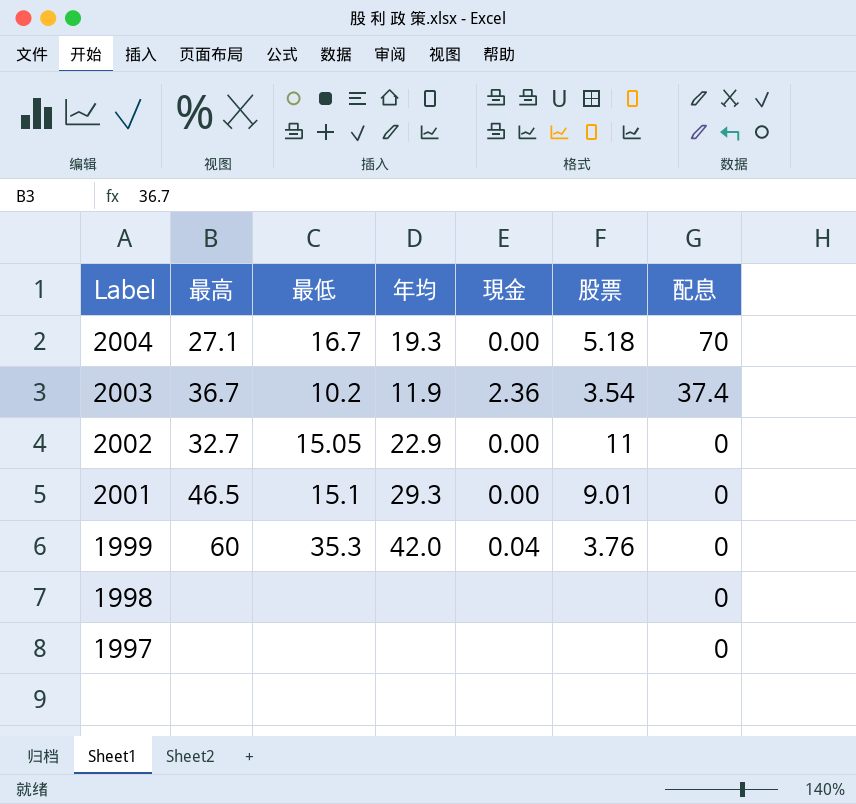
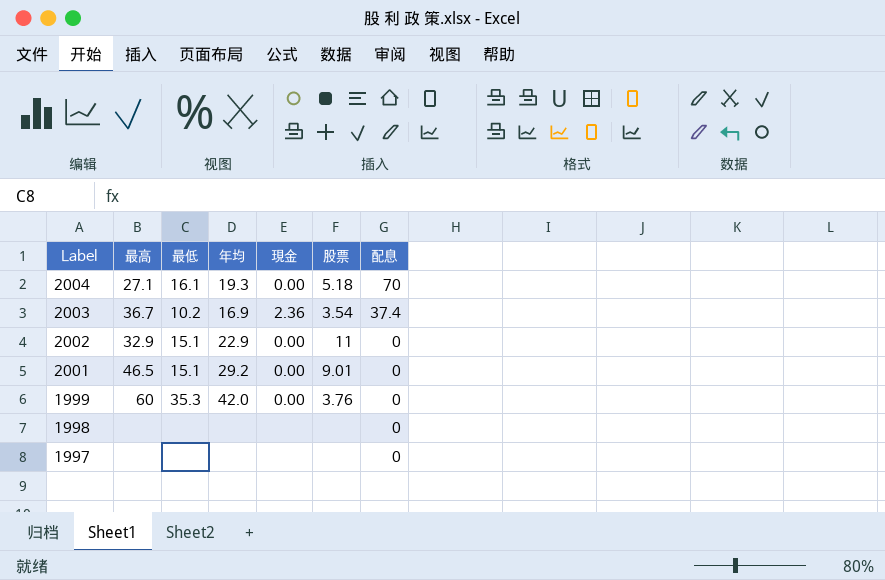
2004 | 最低: 16.7 -> 16.1
2003 | 年均: 11.9 -> 16.9
2002 | 最高: 32.7 -> 32.9
2002 | 最低: 15.05 -> 15.1
2001 | 年均: 29.3 -> 29.2
1999 | 現金: 0.04 -> 0.00

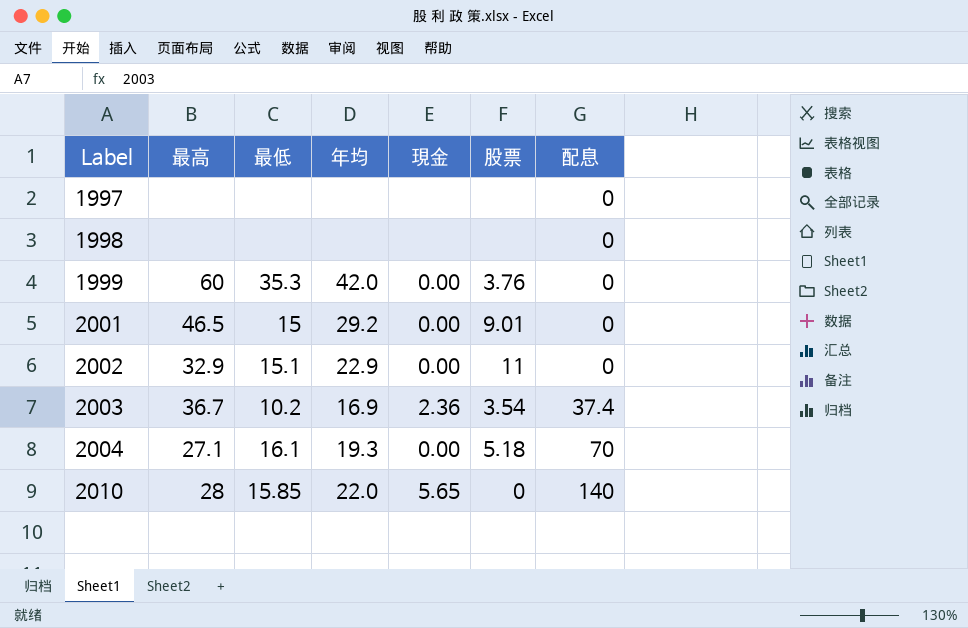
row order: Label descending -> Label ascending
2001 | 最低: 15.1 -> 15
row 2010: none -> 28 | 15.85 | 22.0 | 5.65 | 0 | 140

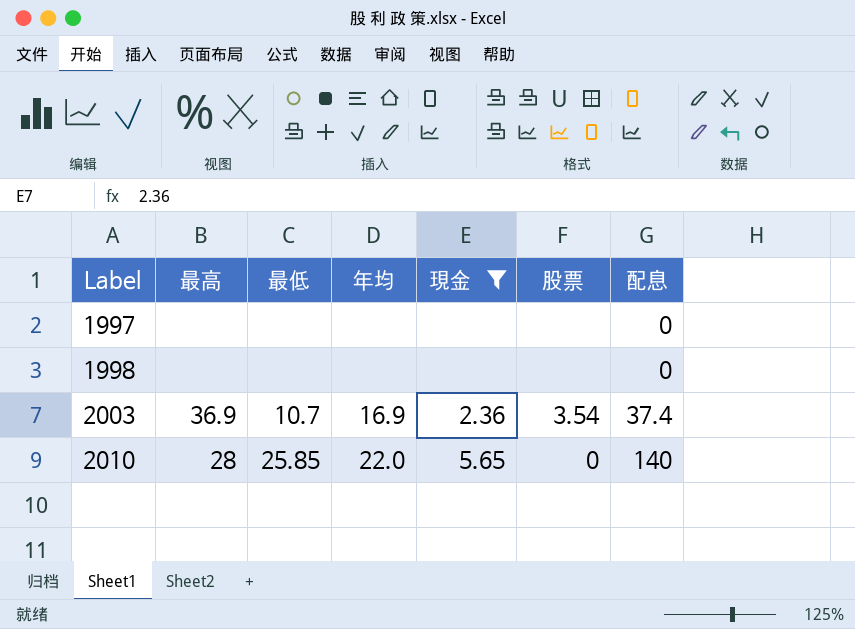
filter: none -> 現金 != 0.00
2003 | 最高: 36.7 -> 36.9
2003 | 最低: 10.2 -> 10.7
2010 | 最低: 15.85 -> 25.85

